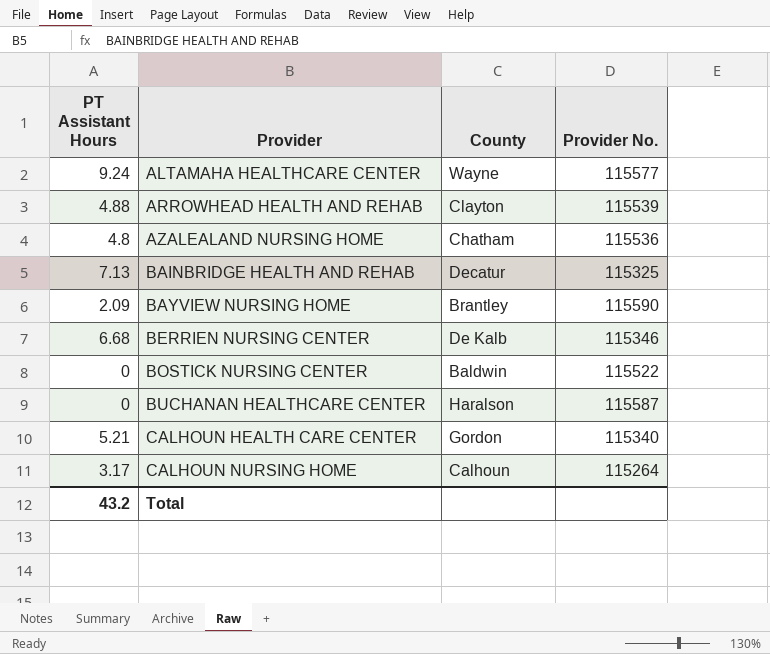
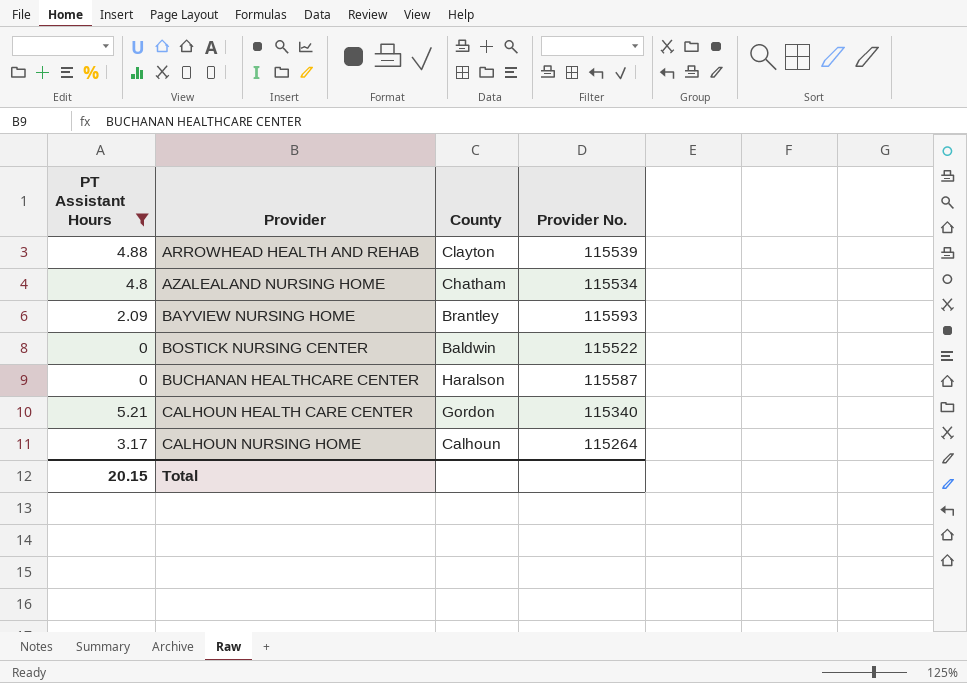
filter: none -> PT Assistant Hours <= 5.21
AZALEALAND NURSING HOME | Provider No.: 115536 -> 115534
BAYVIEW NURSING HOME | Provider No.: 115590 -> 115593
Total | PT Assistant Hours: 43.2 -> 20.15

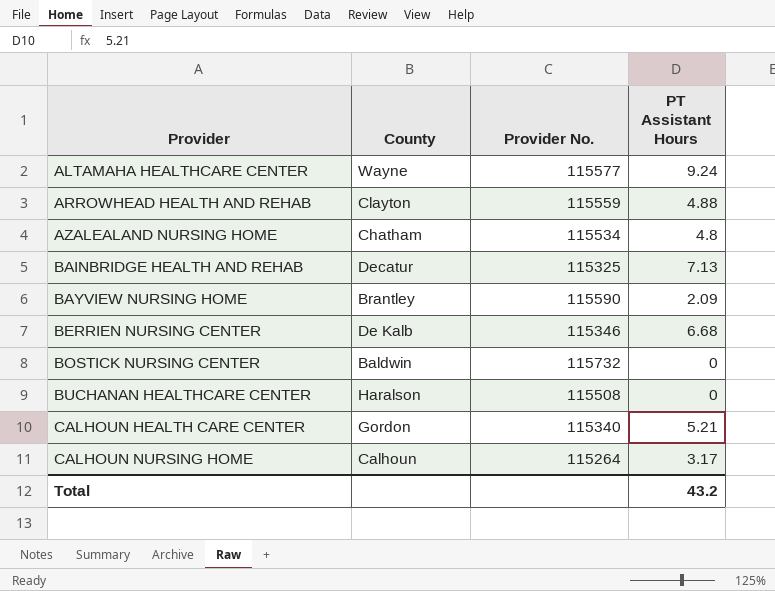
filter: PT Assistant Hours <= 5.21 -> none
column PT Assistant Hours | position: 1 -> 4
ARROWHEAD HEALTH AND REHAB | Provider No.: 115539 -> 115559
BAYVIEW NURSING HOME | Provider No.: 115593 -> 115590
BOSTICK NURSING CENTER | Provider No.: 115522 -> 115732
BUCHANAN HEALTHCARE CENTER | Provider No.: 115587 -> 115508
Total | PT Assistant Hours: 20.15 -> 43.2

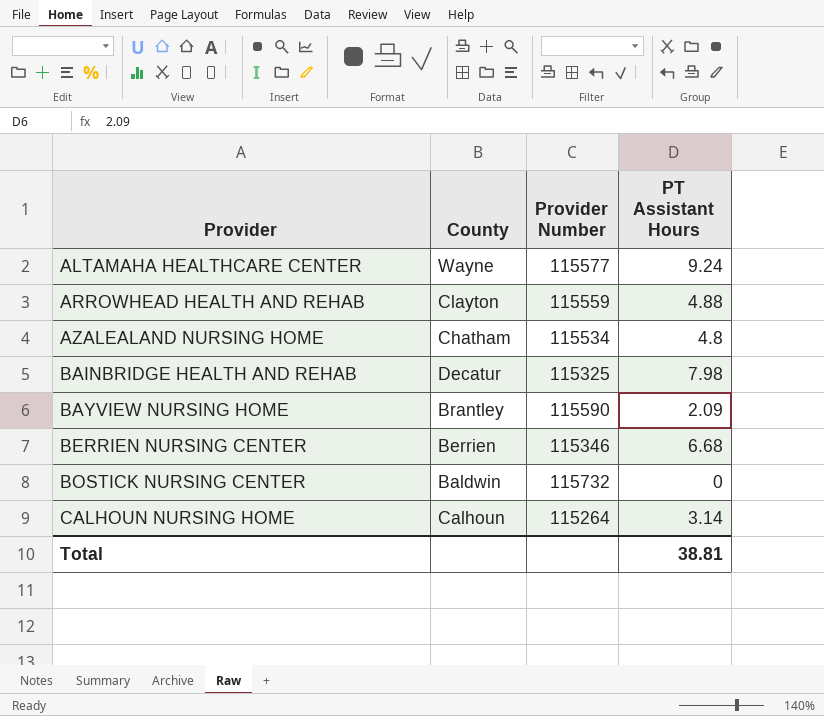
column name: Provider No. -> Provider Number
row BUCHANAN HEALTHCARE CENTER: Haralson | 115508 | 0 -> none
row CALHOUN HEALTH CARE CENTER: Gordon | 115340 | 5.21 -> none
BAINBRIDGE HEALTH AND REHAB | PT Assistant Hours: 7.13 -> 7.98
BERRIEN NURSING CENTER | County: De Kalb -> Berrien
CALHOUN NURSING HOME | PT Assistant Hours: 3.17 -> 3.14
Total | PT Assistant Hours: 43.2 -> 38.81

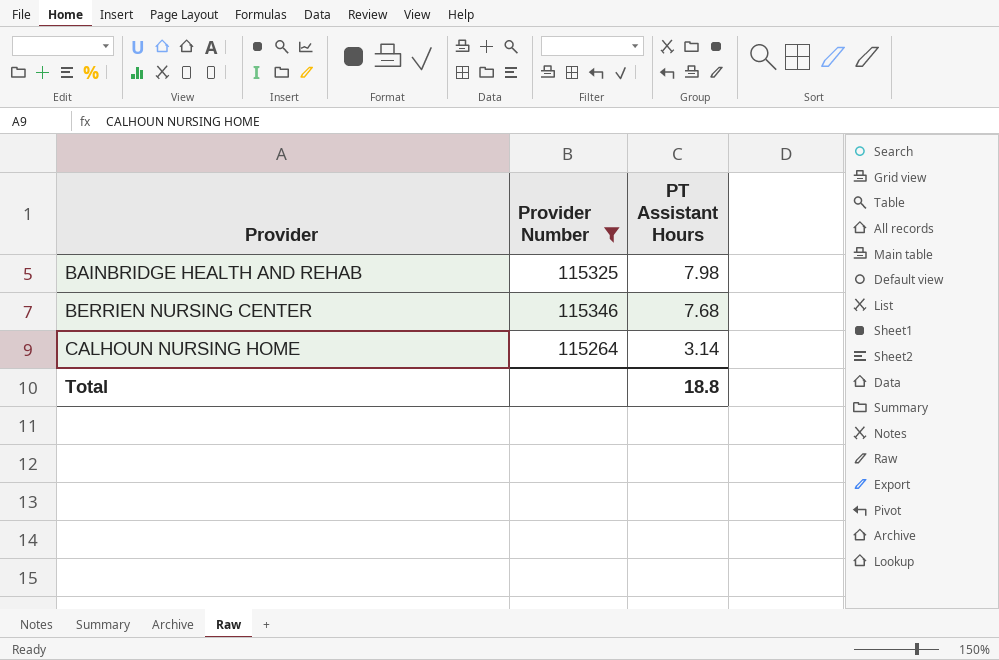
filter: none -> Provider Number <= 115346
column County | position: 2 -> none
BERRIEN NURSING CENTER | PT Assistant Hours: 6.68 -> 7.68
Total | PT Assistant Hours: 38.81 -> 18.8

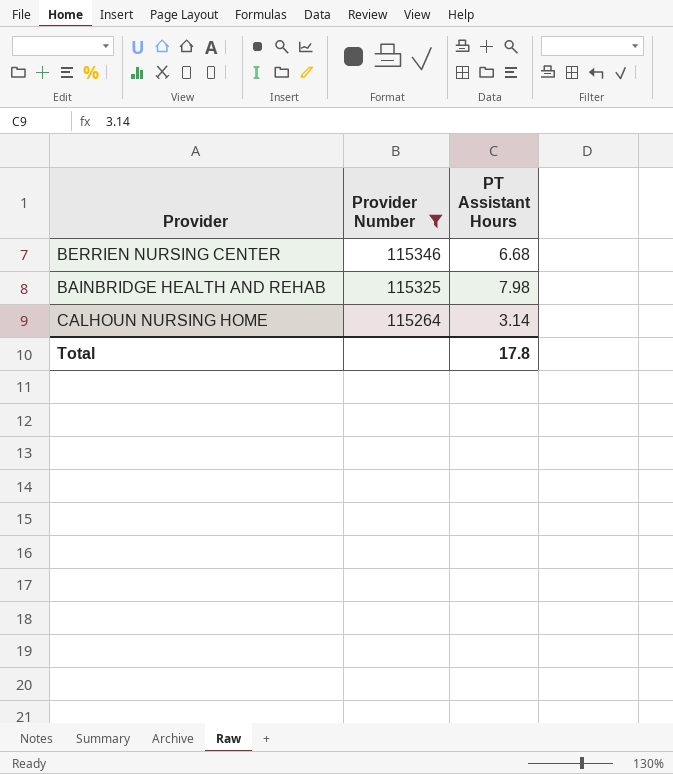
row order: Provider ascending -> Provider Number descending
BERRIEN NURSING CENTER | PT Assistant Hours: 7.68 -> 6.68
Total | PT Assistant Hours: 18.8 -> 17.8

